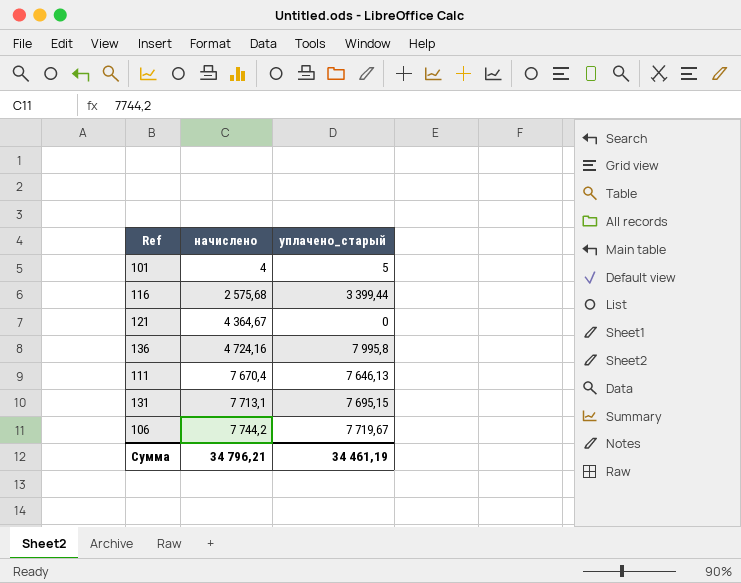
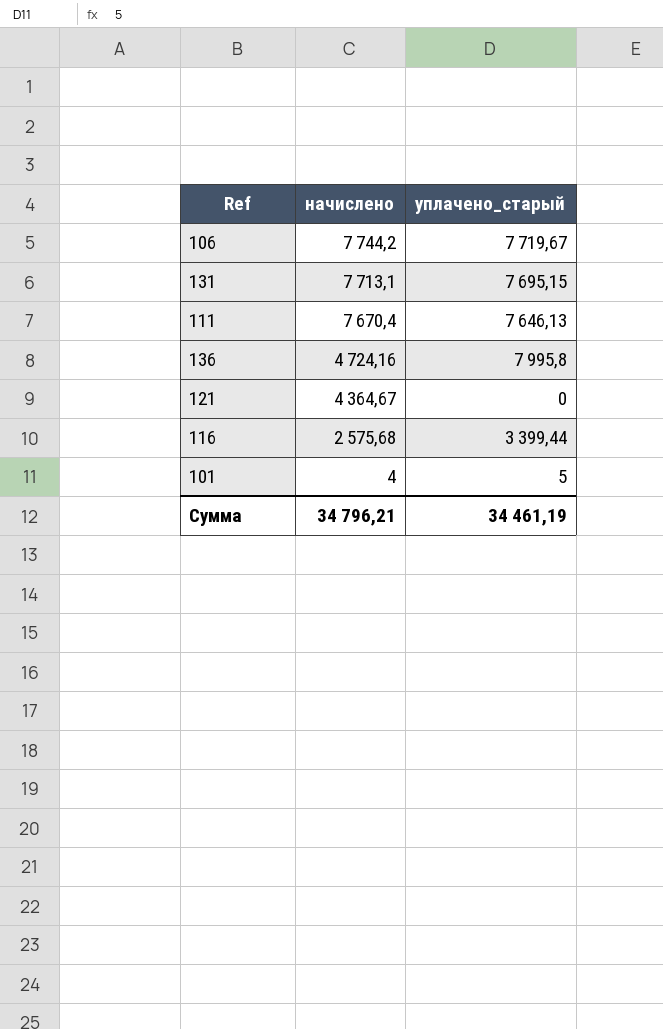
row order: начислено ascending -> начислено descending

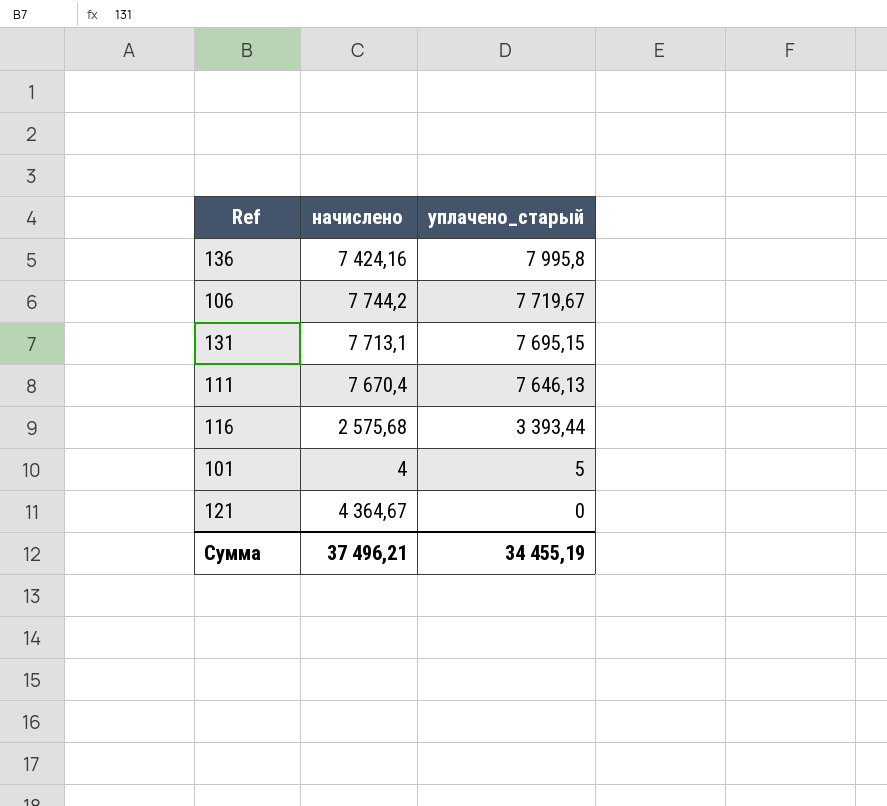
row order: начислено descending -> уплачено_старый descending
136 | начислено: 4 724,16 -> 7 424,16
116 | уплачено_старый: 3 399,44 -> 3 393,44
Сумма | начислено: 34 796,21 -> 37 496,21
Сумма | уплачено_старый: 34 461,19 -> 34 455,19

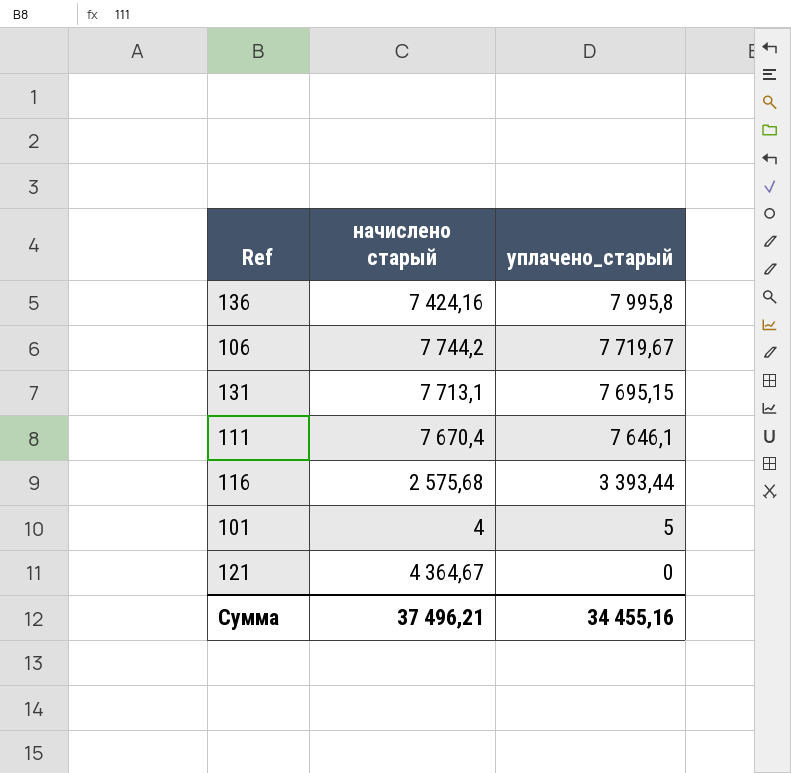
column name: начислено -> начислено старый
111 | уплачено_старый: 7 646,13 -> 7 646,1
Сумма | уплачено_старый: 34 455,19 -> 34 455,16

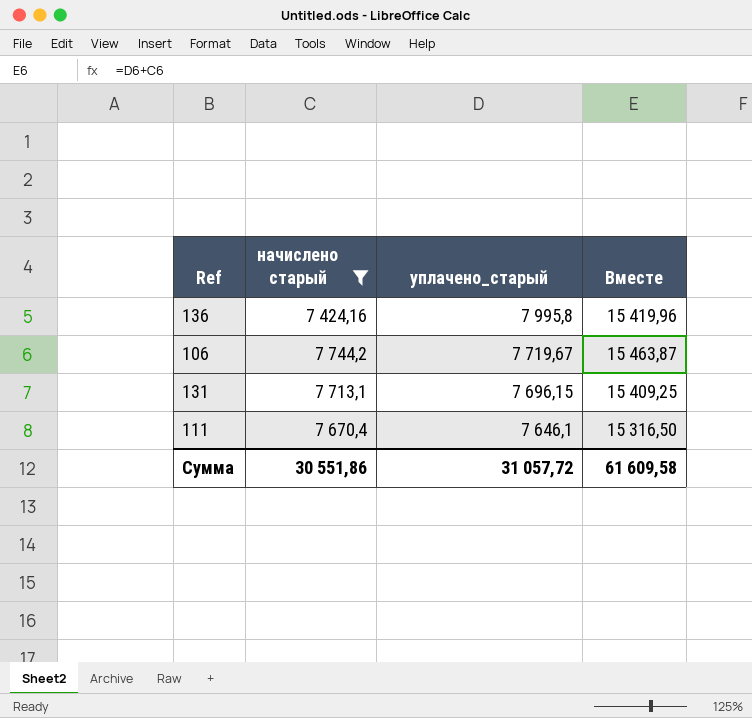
filter: none -> начислено старый >= 7 424,16
column Вместе | formula: none -> [начислено старый] + [уплачено_старый]
131 | уплачено_старый: 7 695,15 -> 7 696,15
Сумма | начислено старый: 37 496,21 -> 30 551,86
Сумма | уплачено_старый: 34 455,16 -> 31 057,72

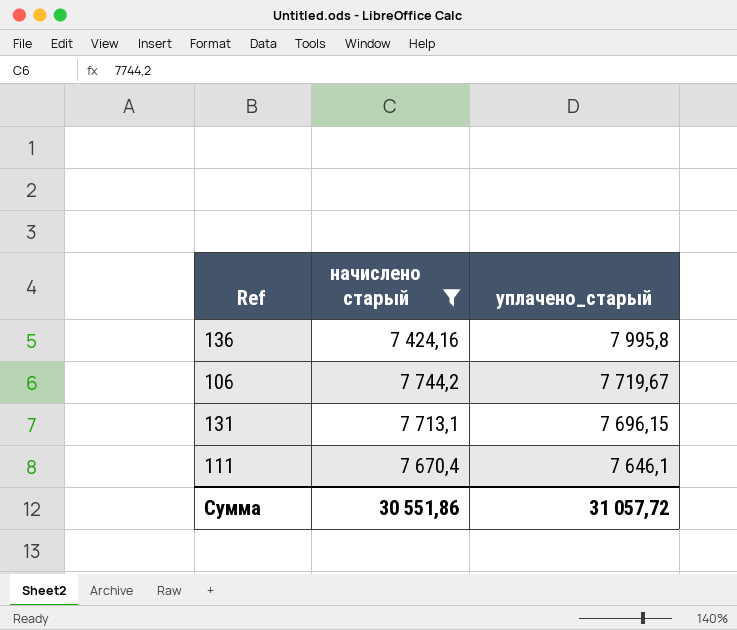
column Вместе | formula: [начислено старый] + [уплачено_старый] -> none

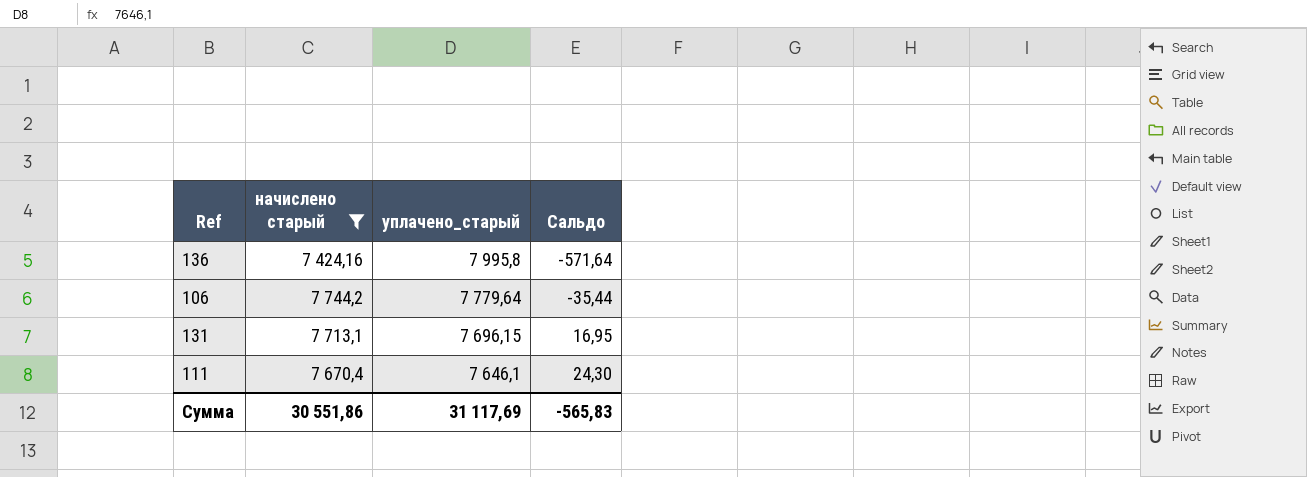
column Сальдо | formula: none -> [начислено старый] - [уплачено_старый]
106 | уплачено_старый: 7 719,67 -> 7 779,64
Сумма | уплачено_старый: 31 057,72 -> 31 117,69

